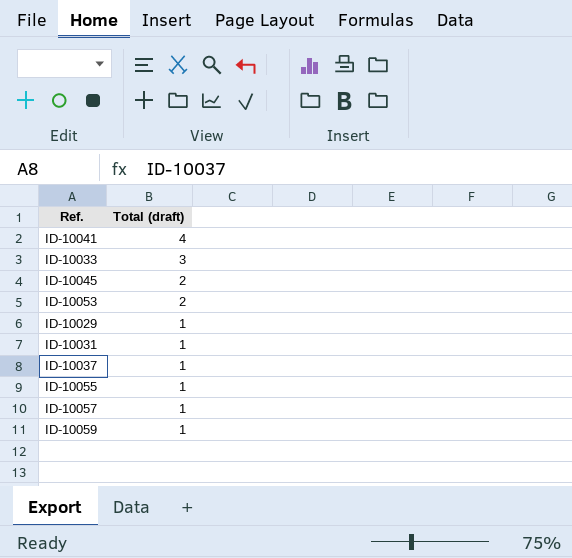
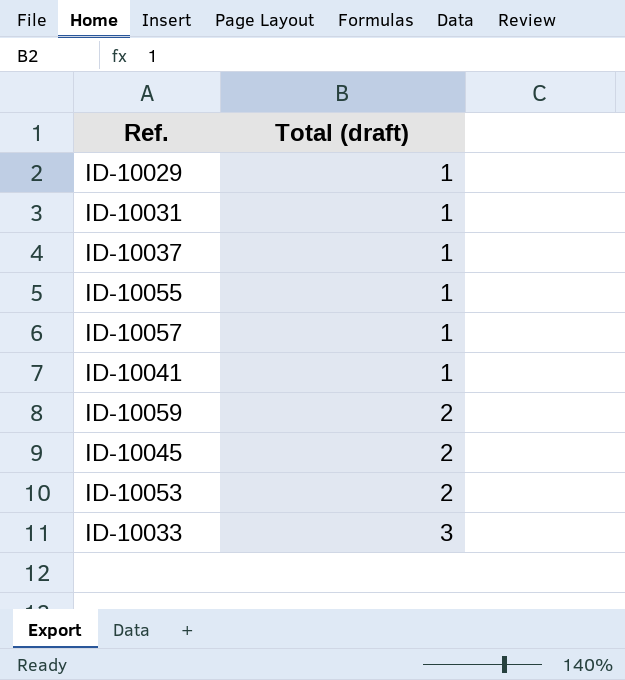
row order: Total (draft) descending -> Total (draft) ascending
ID-10041 | Total (draft): 4 -> 1
ID-10059 | Total (draft): 1 -> 2

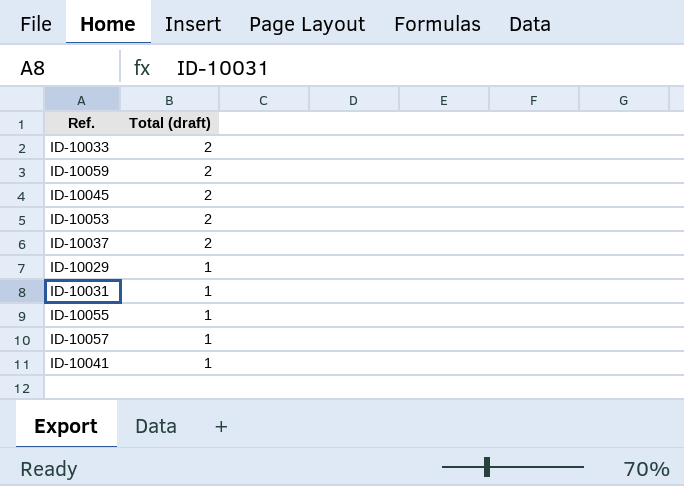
row order: Total (draft) ascending -> Total (draft) descending
ID-10033 | Total (draft): 3 -> 2
ID-10037 | Total (draft): 1 -> 2

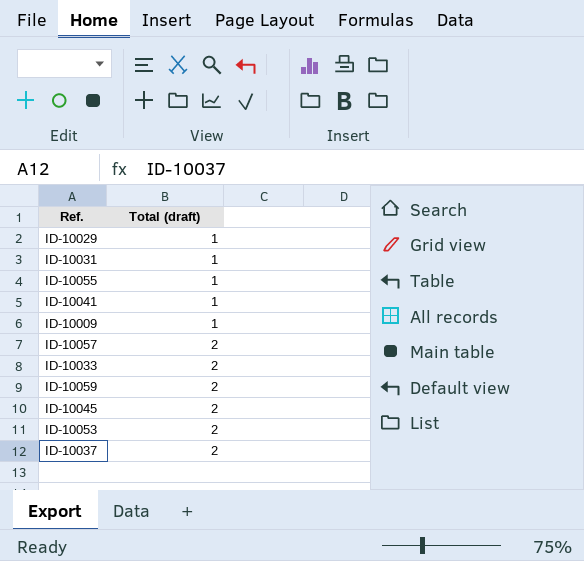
row order: Total (draft) descending -> Total (draft) ascending
row ID-10009: none -> 1
ID-10057 | Total (draft): 1 -> 2

